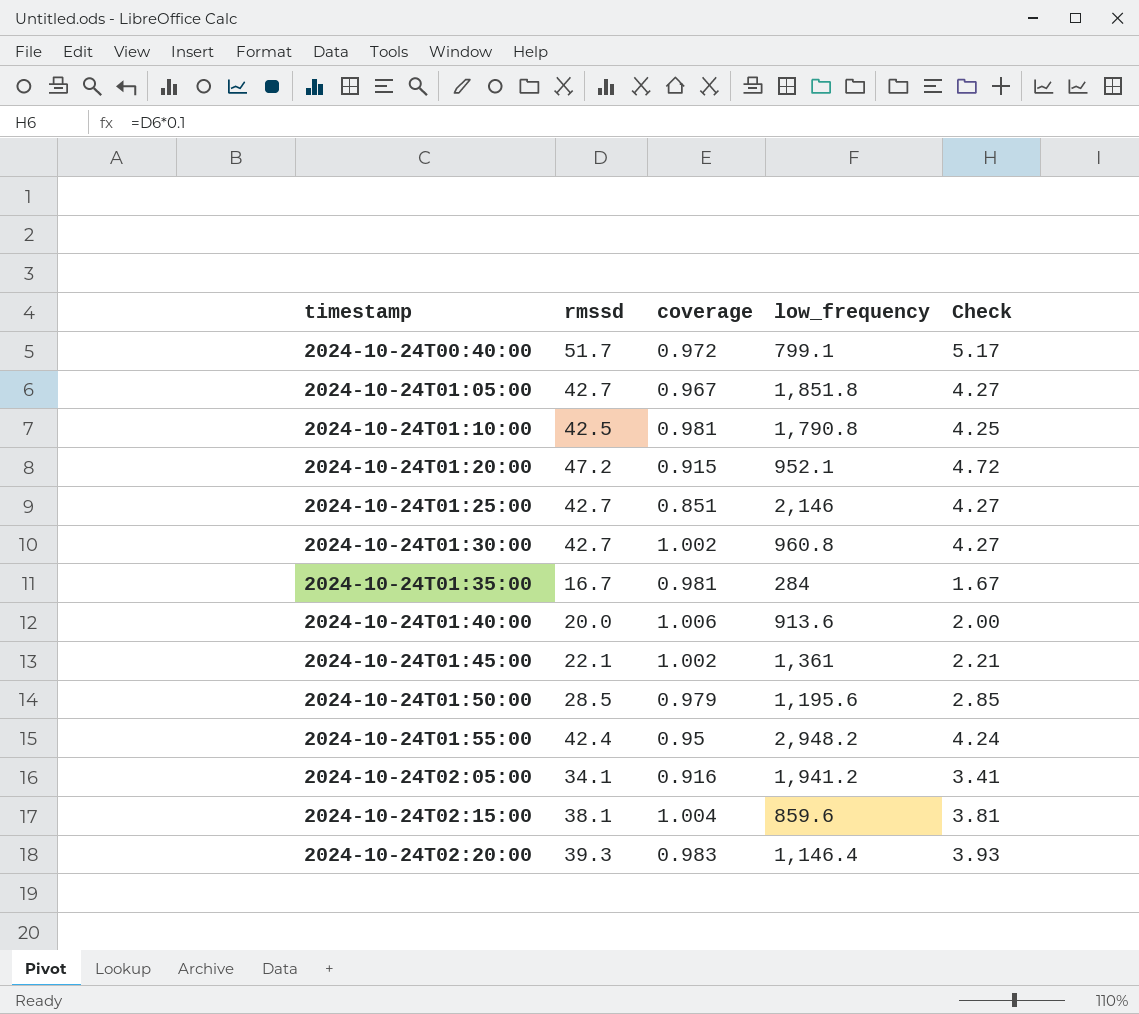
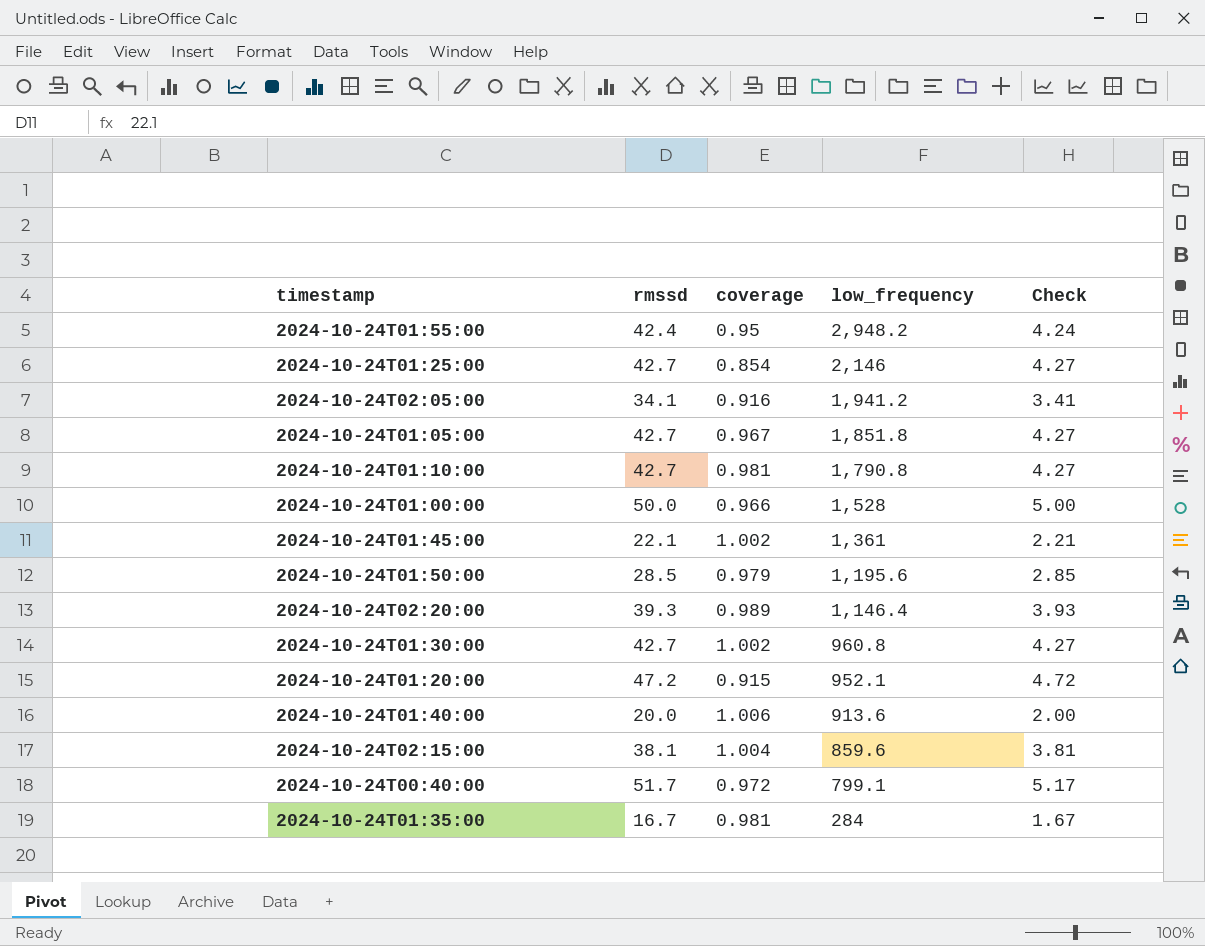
row order: timestamp ascending -> low_frequency descending
2024-10-24T01:25:00 | coverage: 0.851 -> 0.854
2024-10-24T01:10:00 | rmssd: 42.5 -> 42.7
2024-10-24T01:10:00 | Check: 4.25 -> 4.27
row 2024-10-24T01:00:00: none -> 50.0 | 0.966 | 1,528 | 5.00
2024-10-24T02:20:00 | coverage: 0.983 -> 0.989

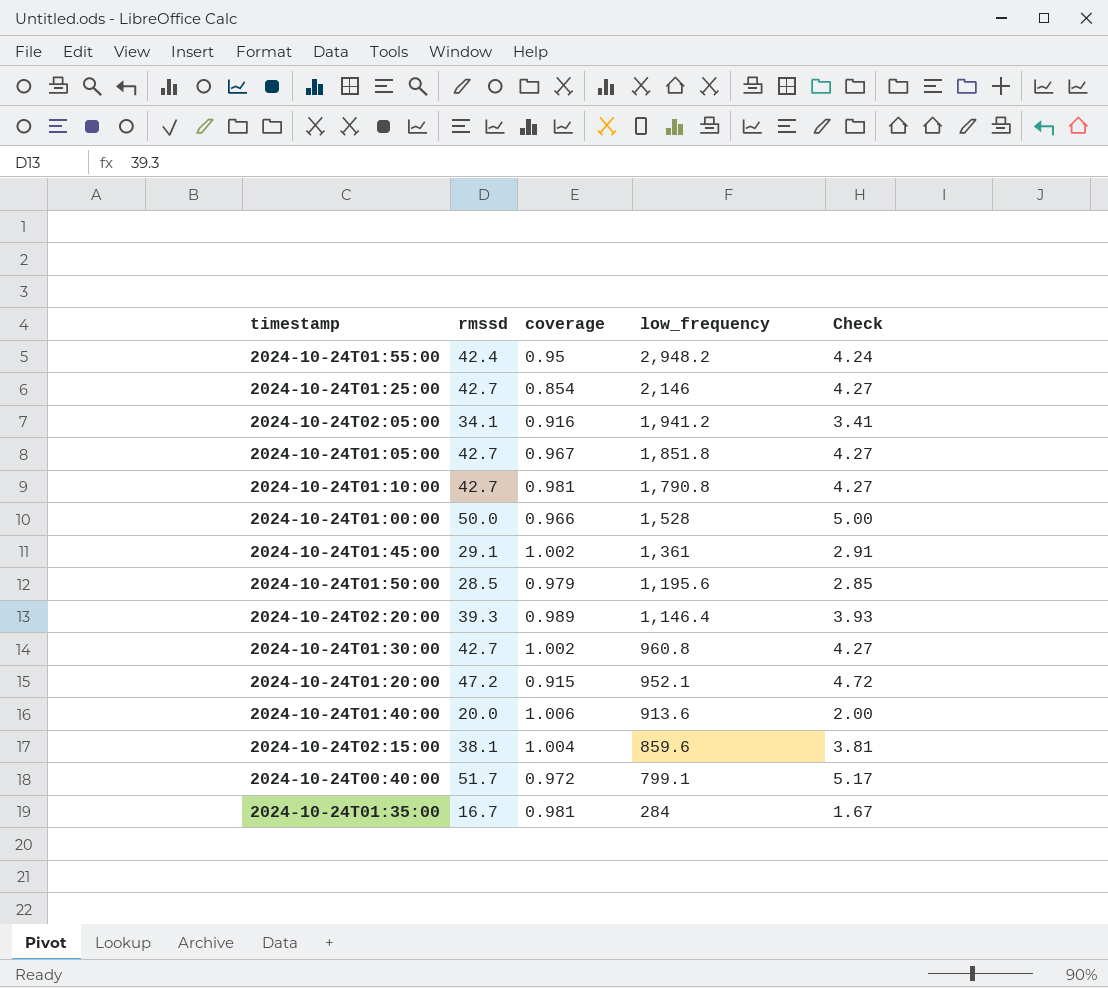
2024-10-24T01:45:00 | rmssd: 22.1 -> 29.1
2024-10-24T01:45:00 | Check: 2.21 -> 2.91

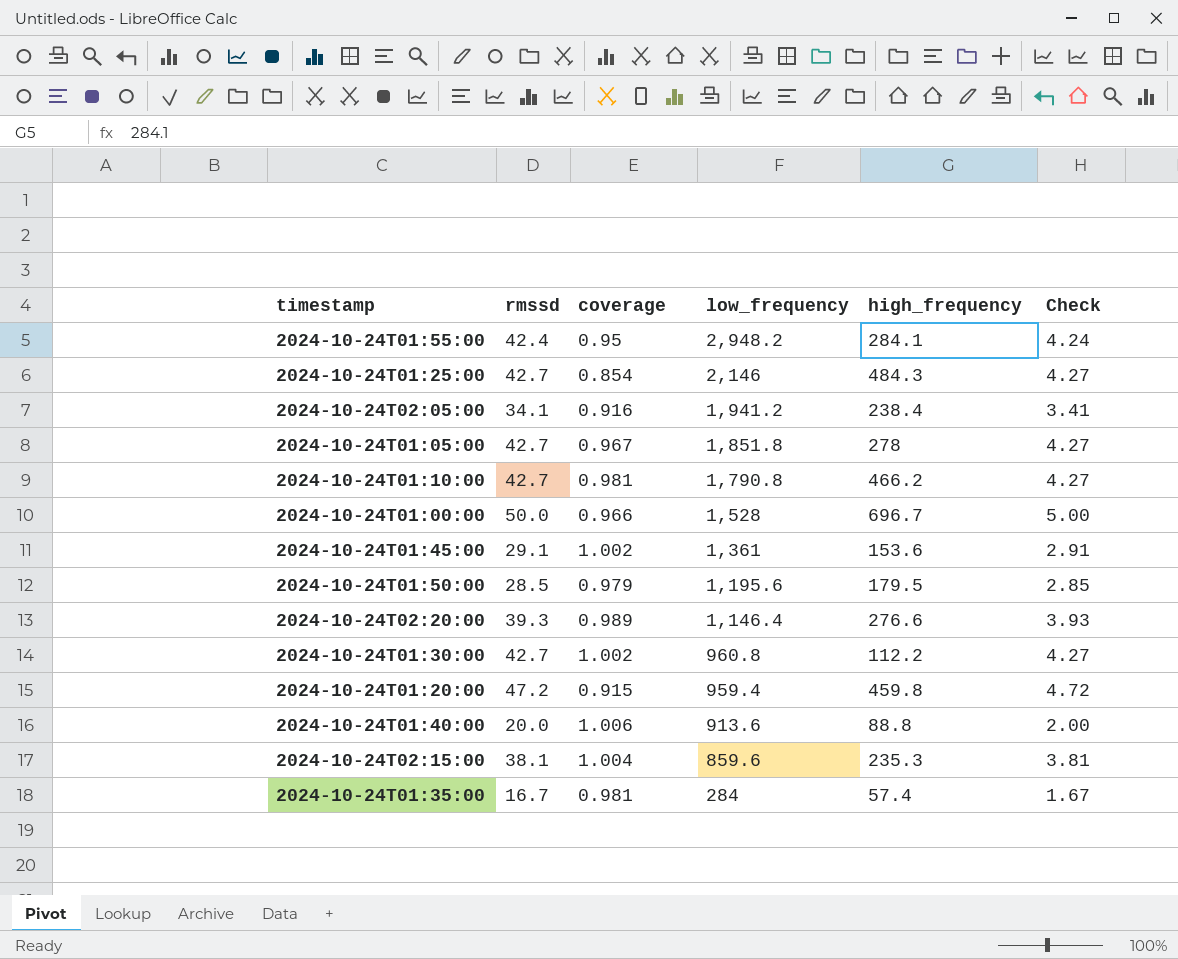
column high_frequency | position: none -> 5
row 2024-10-24T00:40:00: 51.7 | 0.972 | 799.1 | 5.17 -> none
2024-10-24T01:20:00 | low_frequency: 952.1 -> 959.4

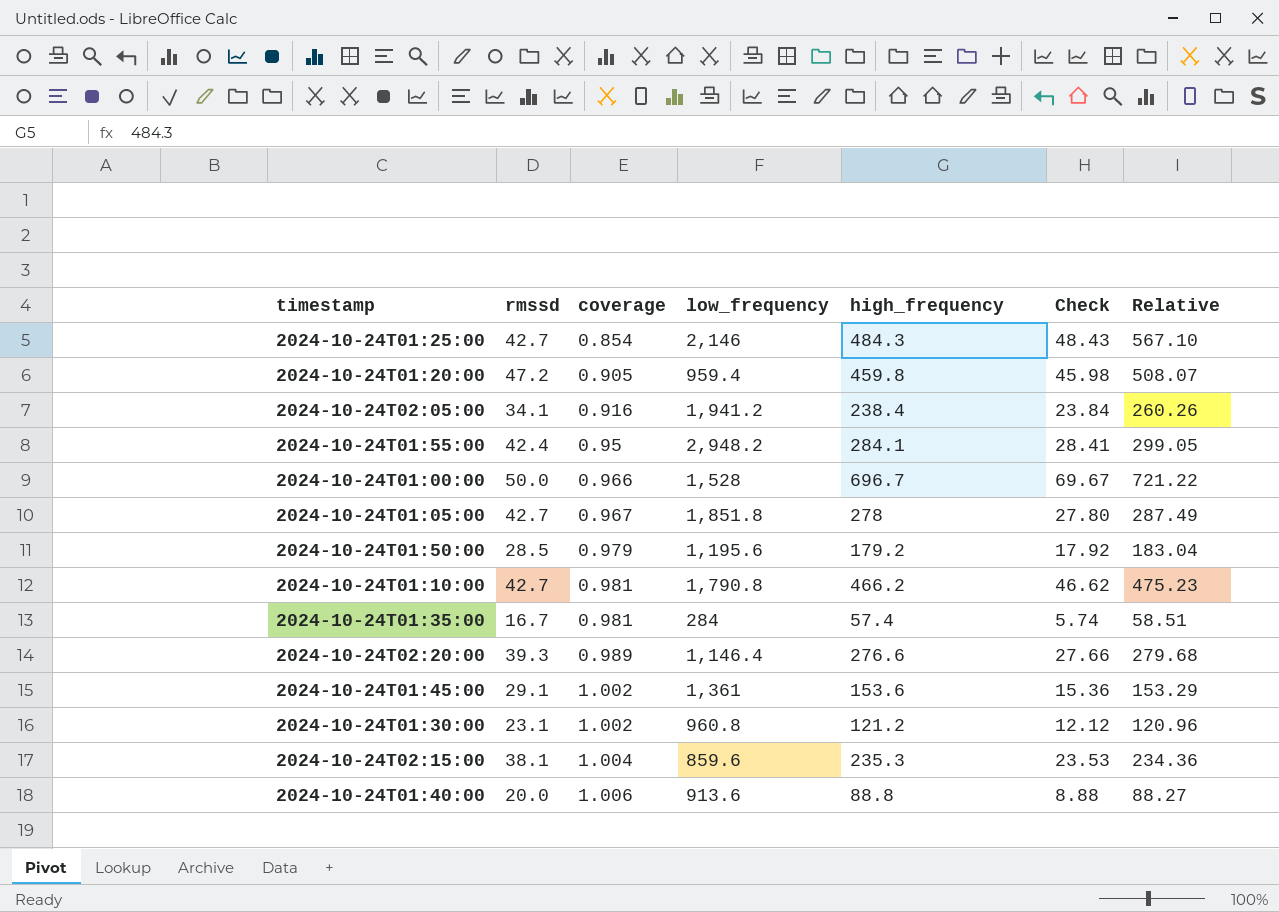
row order: low_frequency descending -> coverage ascending
column Check | formula: [rmssd] * 0.1 -> [high_frequency] * 0.1
column Relative | formula: none -> [high_frequency] / [coverage]
2024-10-24T01:20:00 | coverage: 0.915 -> 0.905
2024-10-24T01:50:00 | high_frequency: 179.5 -> 179.2
2024-10-24T01:30:00 | rmssd: 42.7 -> 23.1
2024-10-24T01:30:00 | high_frequency: 112.2 -> 121.2

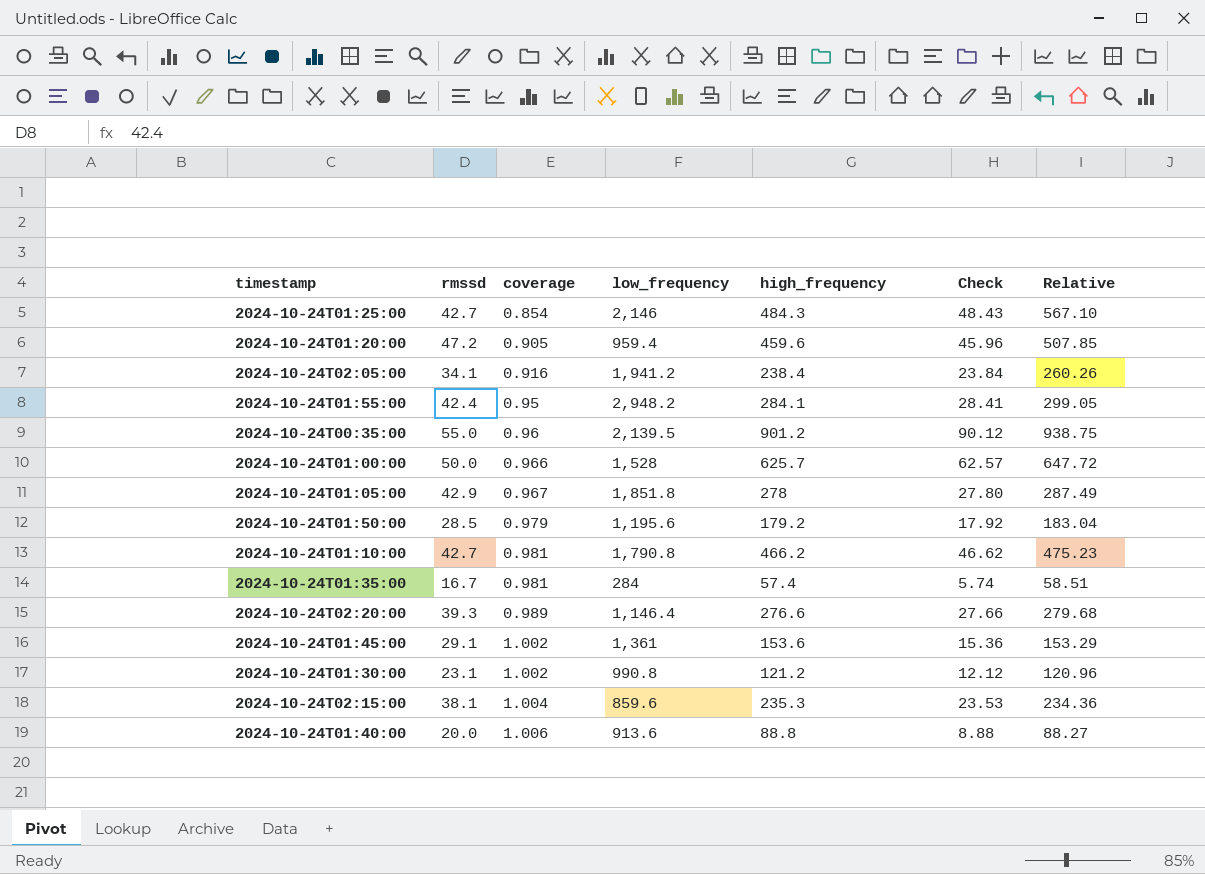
2024-10-24T01:20:00 | high_frequency: 459.8 -> 459.6
2024-10-24T01:20:00 | Check: 45.98 -> 45.96
2024-10-24T01:20:00 | Relative: 508.07 -> 507.85
row 2024-10-24T00:35:00: none -> 55.0 | 0.96 | 2,139.5 | 901.2 | 90.12 | 938.75
2024-10-24T01:00:00 | high_frequency: 696.7 -> 625.7
2024-10-24T01:00:00 | Check: 69.67 -> 62.57
2024-10-24T01:00:00 | Relative: 721.22 -> 647.72
2024-10-24T01:05:00 | rmssd: 42.7 -> 42.9
2024-10-24T01:30:00 | low_frequency: 960.8 -> 990.8

